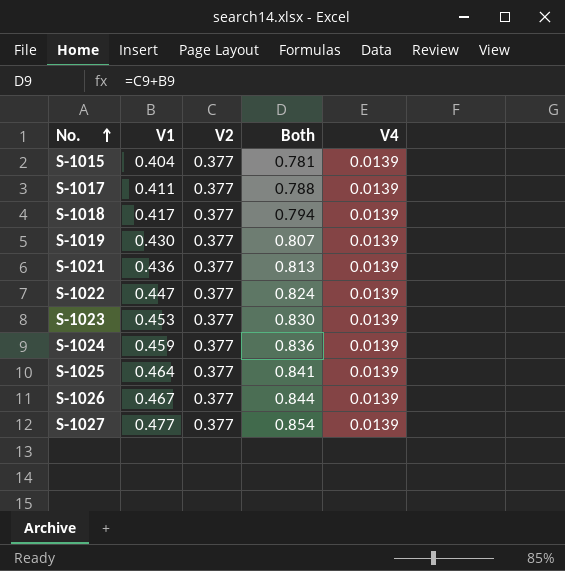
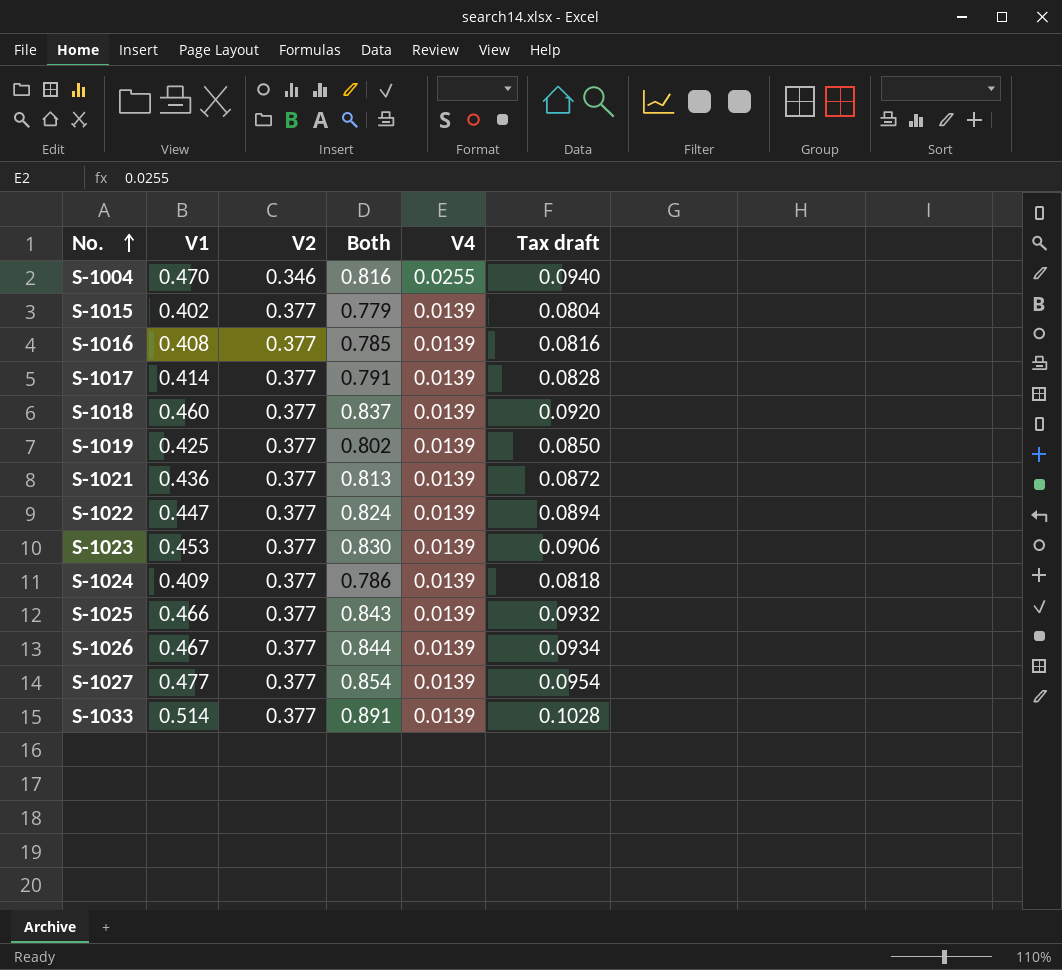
column Tax draft | formula: none -> [V1] * 0.2
row S-1004: none -> 0.470 | 0.346 | 0.816 | 0.0255 | 0.0940
S-1015 | V1: 0.404 -> 0.402
S-1015 | Both: 0.781 -> 0.779
row S-1016: none -> 0.408 | 0.377 | 0.785 | 0.0139 | 0.0816
S-1017 | V1: 0.411 -> 0.414
S-1017 | Both: 0.788 -> 0.791
S-1018 | V1: 0.417 -> 0.460
S-1018 | Both: 0.794 -> 0.837
S-1019 | V1: 0.430 -> 0.425
S-1019 | Both: 0.807 -> 0.802
S-1024 | V1: 0.459 -> 0.409
S-1024 | Both: 0.836 -> 0.786
S-1025 | V1: 0.464 -> 0.466
S-1025 | Both: 0.841 -> 0.843
row S-1033: none -> 0.514 | 0.377 | 0.891 | 0.0139 | 0.1028

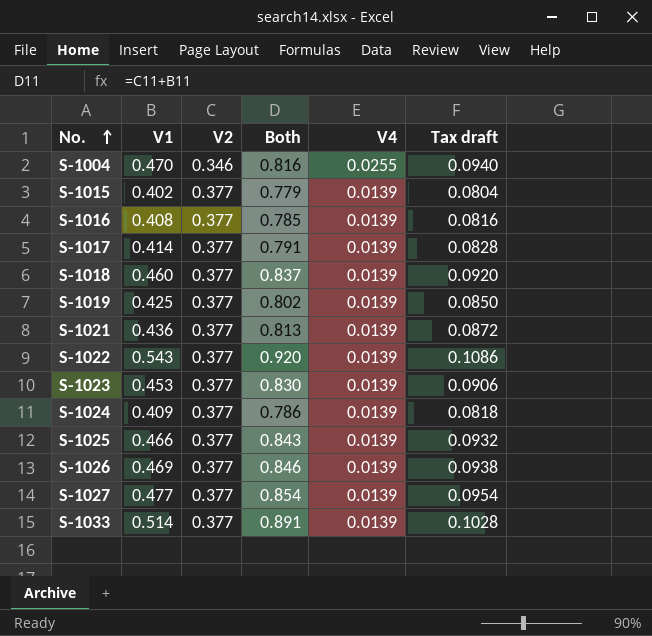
S-1022 | V1: 0.447 -> 0.543
S-1022 | Both: 0.824 -> 0.920
S-1022 | Tax draft: 0.0894 -> 0.1086
S-1026 | V1: 0.467 -> 0.469
S-1026 | Both: 0.844 -> 0.846
S-1026 | Tax draft: 0.0934 -> 0.0938

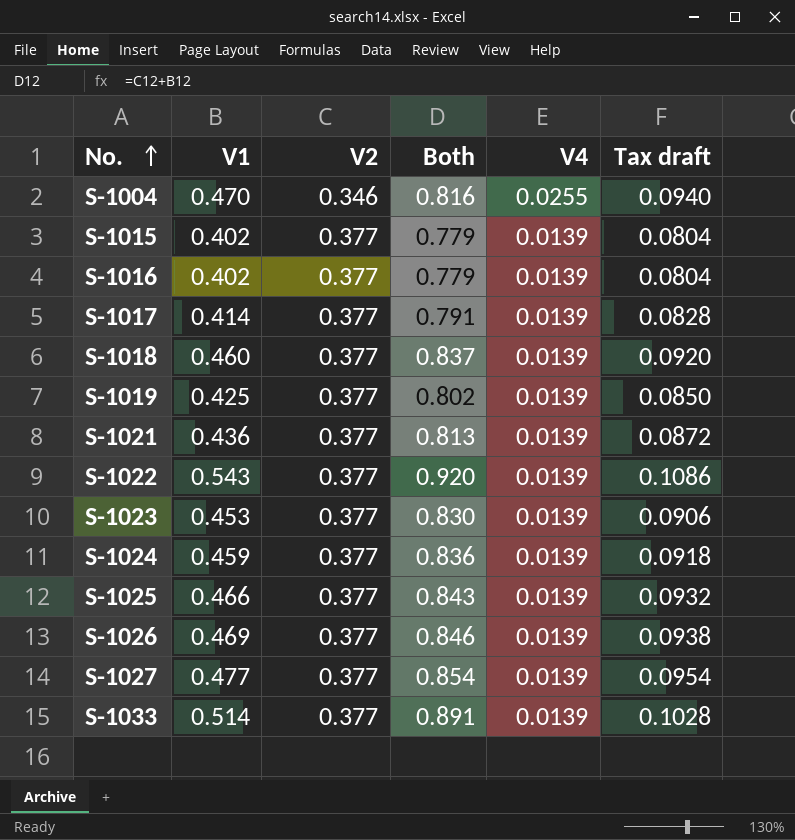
S-1016 | V1: 0.408 -> 0.402
S-1016 | Both: 0.785 -> 0.779
S-1016 | Tax draft: 0.0816 -> 0.0804
S-1024 | V1: 0.409 -> 0.459
S-1024 | Both: 0.786 -> 0.836
S-1024 | Tax draft: 0.0818 -> 0.0918

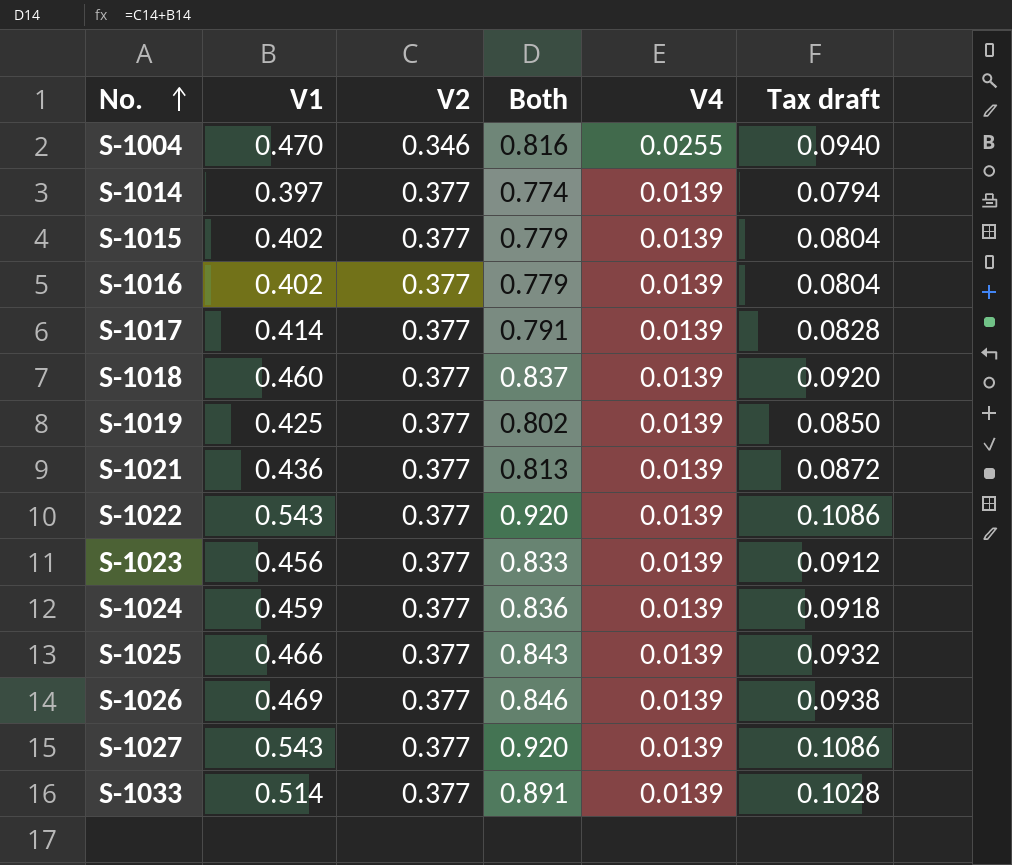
row S-1014: none -> 0.397 | 0.377 | 0.774 | 0.0139 | 0.0794
S-1023 | V1: 0.453 -> 0.456
S-1023 | Both: 0.830 -> 0.833
S-1023 | Tax draft: 0.0906 -> 0.0912
S-1027 | V1: 0.477 -> 0.543
S-1027 | Both: 0.854 -> 0.920
S-1027 | Tax draft: 0.0954 -> 0.1086

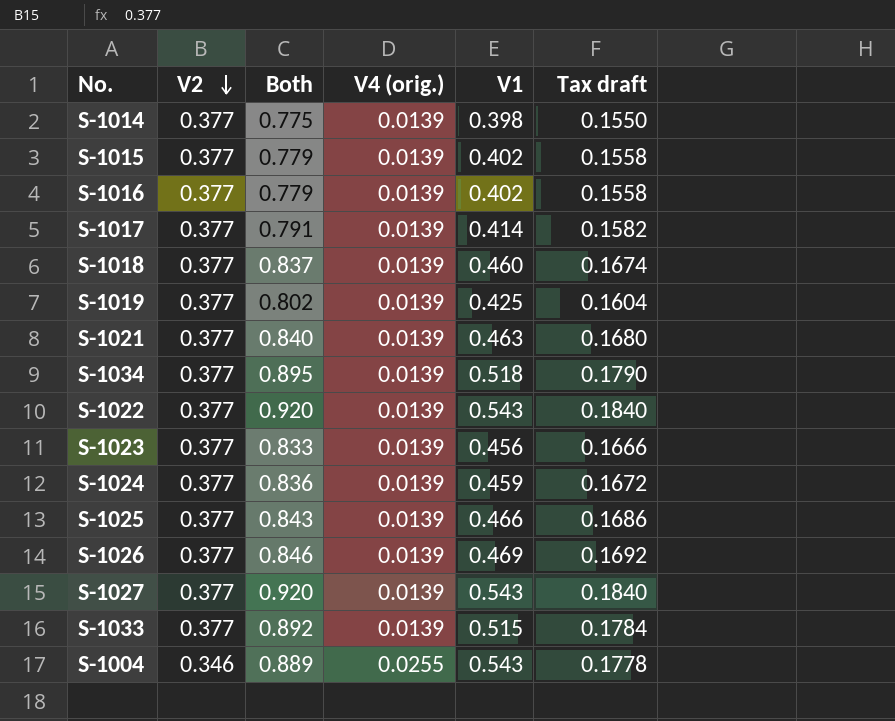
row order: No. ascending -> V2 descending
column name: V4 -> V4 (orig.)
column V1 | position: 2 -> 5
column Tax draft | formula: [V1] * 0.2 -> [Both] * 0.2
S-1014 | Both: 0.774 -> 0.775
S-1014 | V1: 0.397 -> 0.398
S-1021 | Both: 0.813 -> 0.840
S-1021 | V1: 0.436 -> 0.463
row S-1034: none -> 0.377 | 0.895 | 0.0139 | 0.518 | 0.1790
S-1033 | Both: 0.891 -> 0.892
S-1033 | V1: 0.514 -> 0.515
S-1004 | Both: 0.816 -> 0.889
S-1004 | V1: 0.470 -> 0.543

